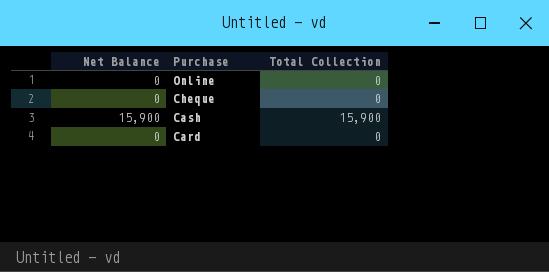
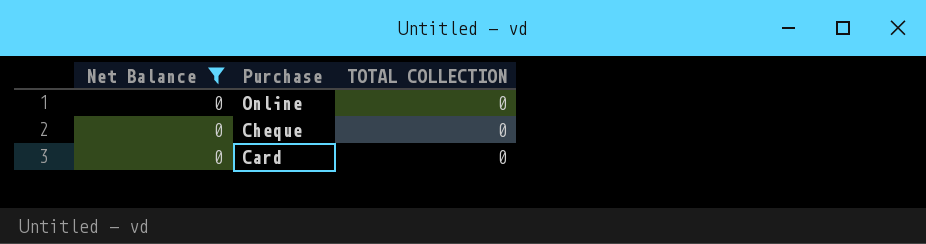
filter: none -> Net Balance = 0
column name: Total Collection -> TOTAL COLLECTION

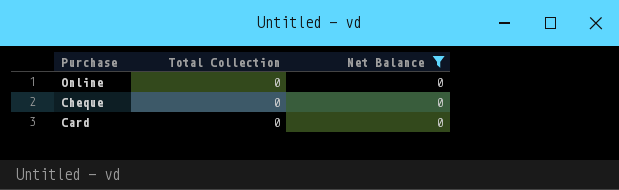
column name: TOTAL COLLECTION -> Total Collection
column Net Balance | position: 1 -> 3

